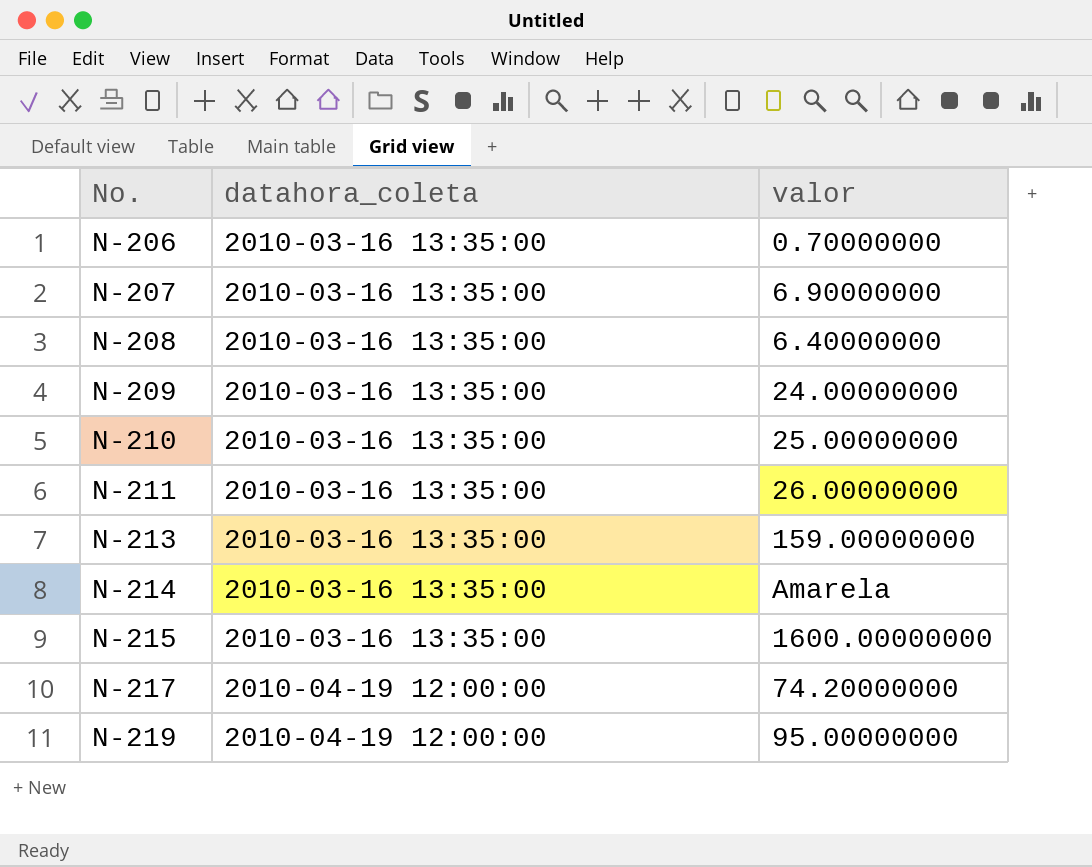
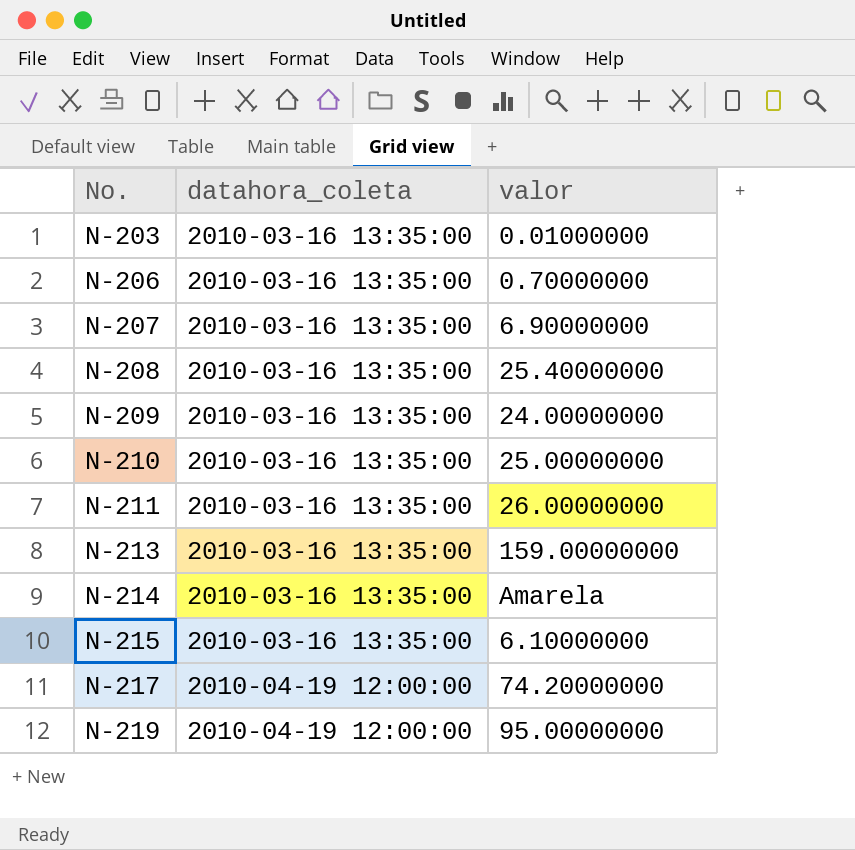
row N-203: none -> 2010-03-16 13:35:00 | 0.01000000
N-208 | valor: 6.40000000 -> 25.40000000
N-215 | valor: 1600.00000000 -> 6.10000000

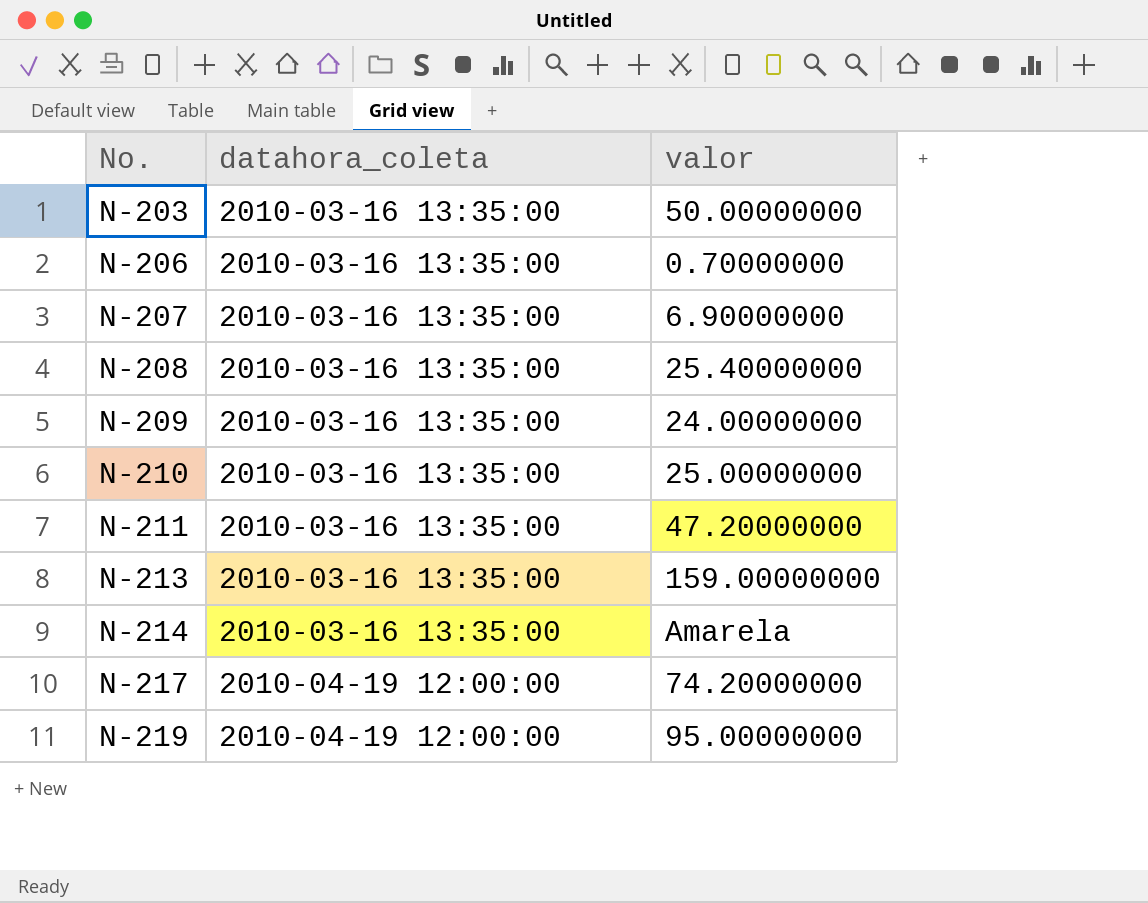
row N-215: 2010-03-16 13:35:00 | 6.10000000 -> none
N-203 | valor: 0.01000000 -> 50.00000000
N-211 | valor: 26.00000000 -> 47.20000000

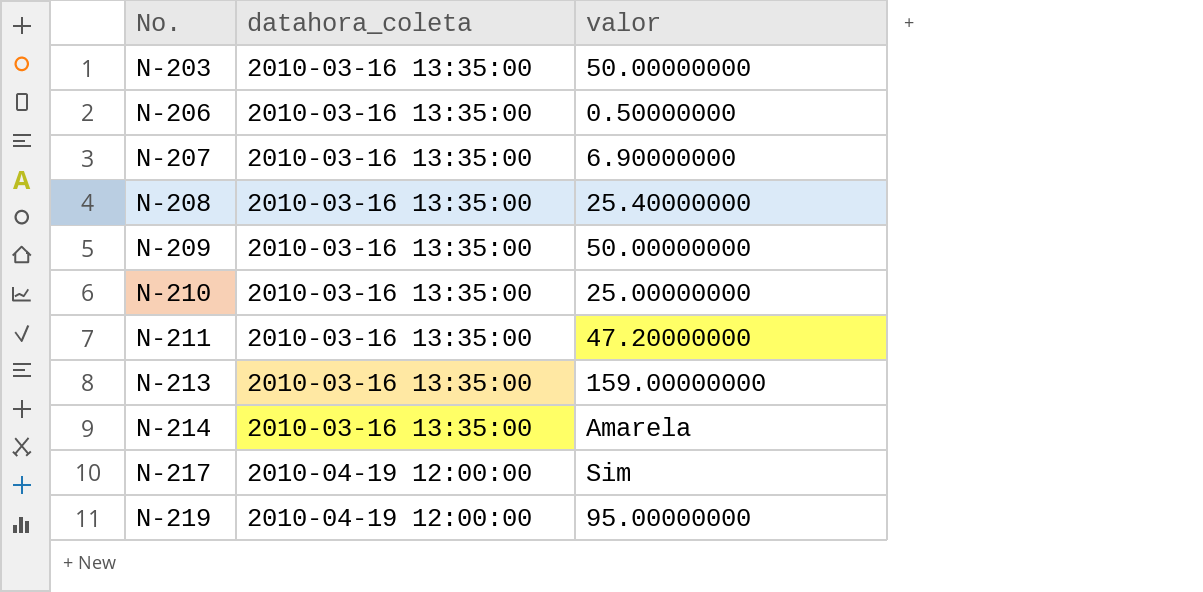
N-206 | valor: 0.70000000 -> 0.50000000
N-209 | valor: 24.00000000 -> 50.00000000
N-217 | valor: 74.20000000 -> Sim

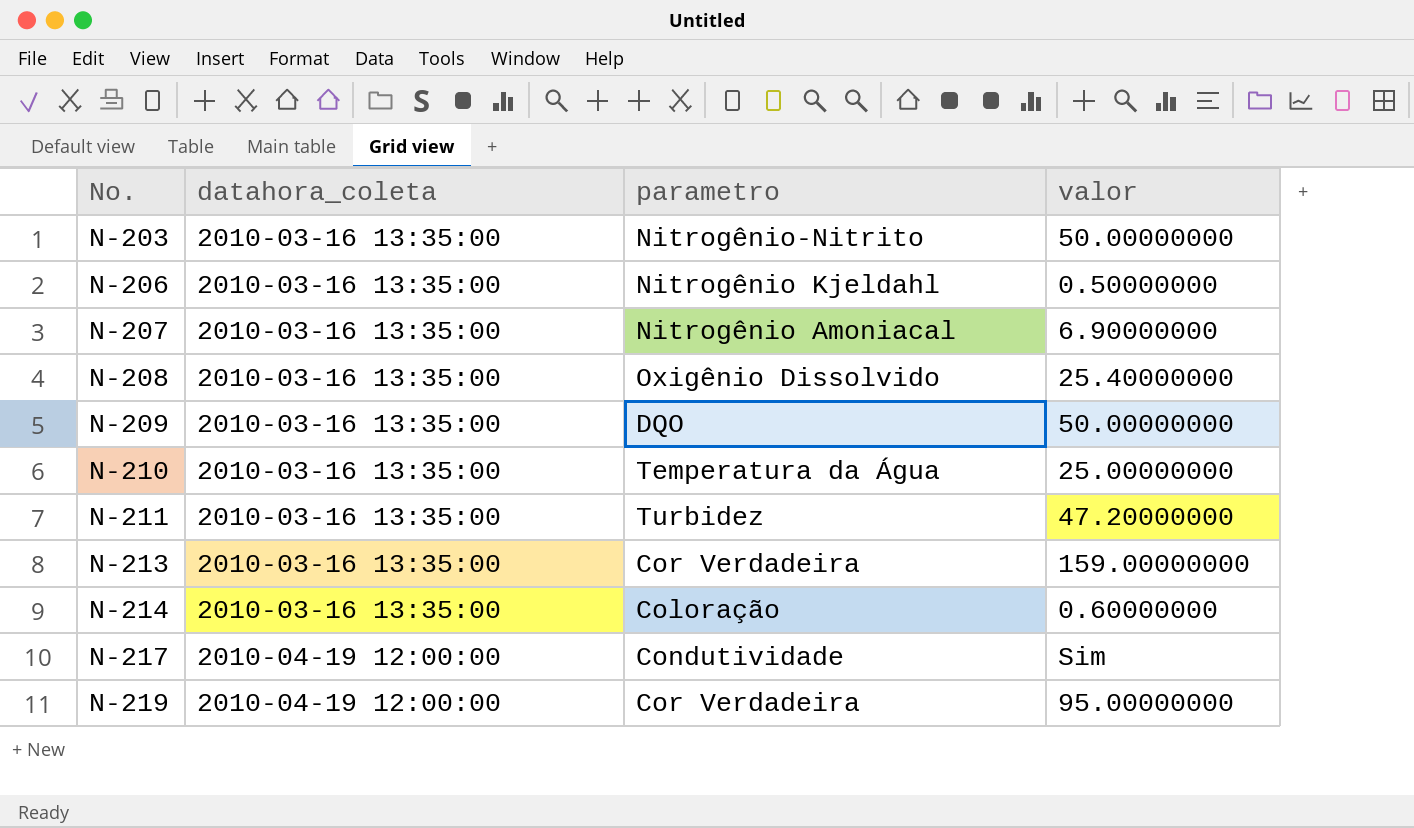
column parametro | position: none -> 3
N-214 | valor: Amarela -> 0.60000000

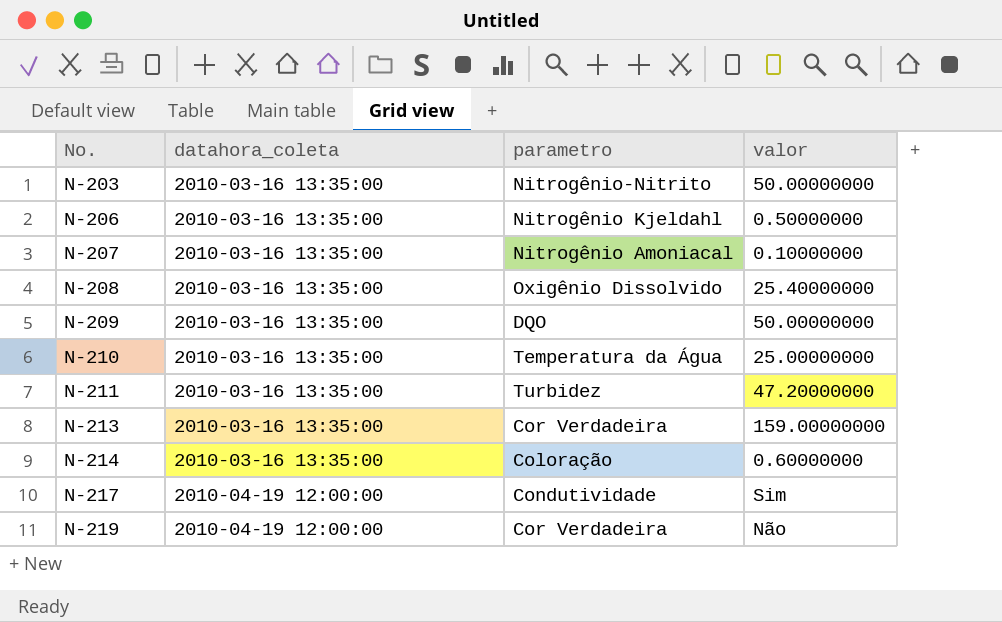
N-207 | valor: 6.90000000 -> 0.10000000
N-219 | valor: 95.00000000 -> Não

